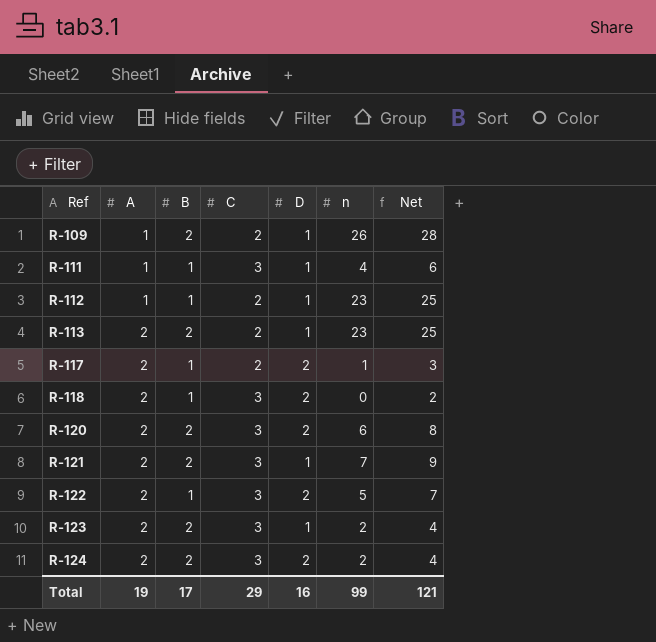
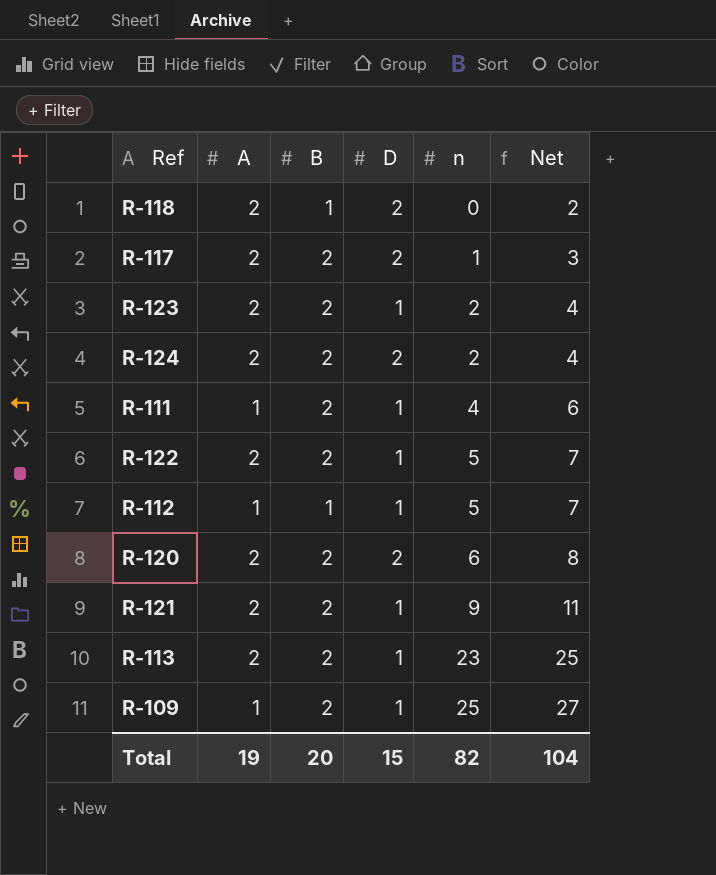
row order: Ref ascending -> n ascending
column C | position: 4 -> none
R-117 | B: 1 -> 2
R-111 | B: 1 -> 2
R-122 | B: 1 -> 2
R-122 | D: 2 -> 1
R-112 | n: 23 -> 5
R-112 | Net: 25 -> 7
R-121 | n: 7 -> 9
R-121 | Net: 9 -> 11
R-109 | n: 26 -> 25
R-109 | Net: 28 -> 27
Total | B: 17 -> 20
Total | D: 16 -> 15
Total | n: 99 -> 82
Total | Net: 121 -> 104

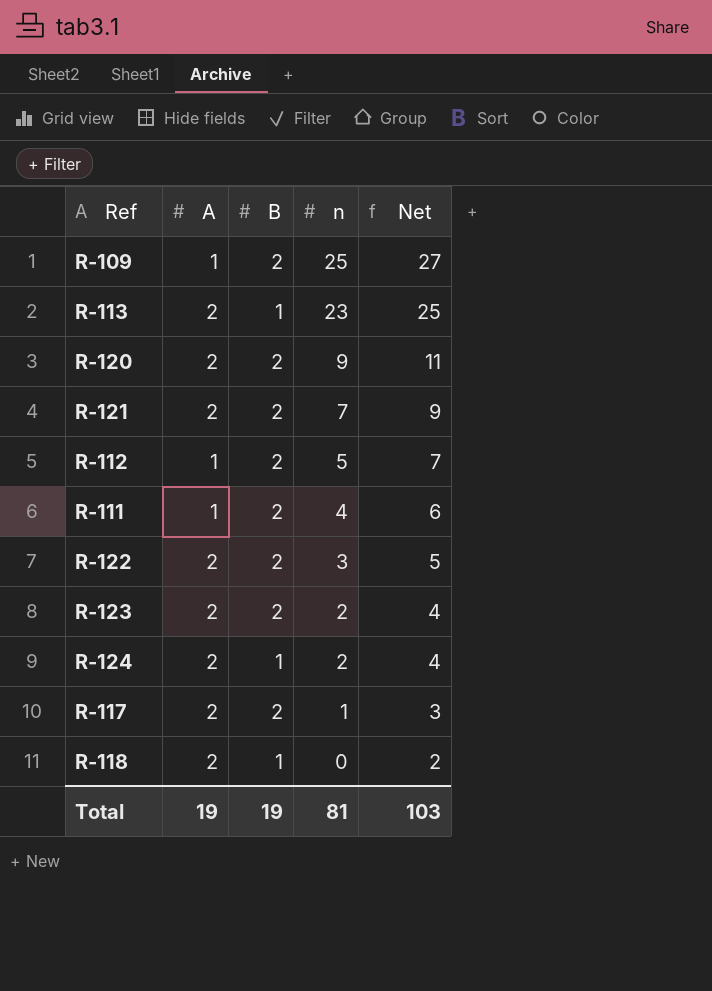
row order: n ascending -> n descending
column D | position: 4 -> none
R-113 | B: 2 -> 1
R-120 | n: 6 -> 9
R-120 | Net: 8 -> 11
R-121 | n: 9 -> 7
R-121 | Net: 11 -> 9
R-112 | B: 1 -> 2
R-122 | n: 5 -> 3
R-122 | Net: 7 -> 5
R-124 | B: 2 -> 1
Total | B: 20 -> 19
Total | n: 82 -> 81
Total | Net: 104 -> 103

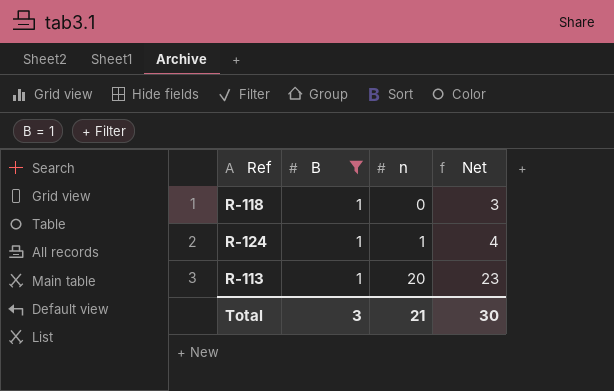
filter: none -> B = 1
row order: n descending -> n ascending
column A | position: 2 -> none
column Net | formula: [n] + 2 -> [n] + 3
R-124 | n: 2 -> 1
R-113 | n: 23 -> 20
Total | B: 19 -> 3
Total | n: 81 -> 21
Total | Net: 103 -> 30

